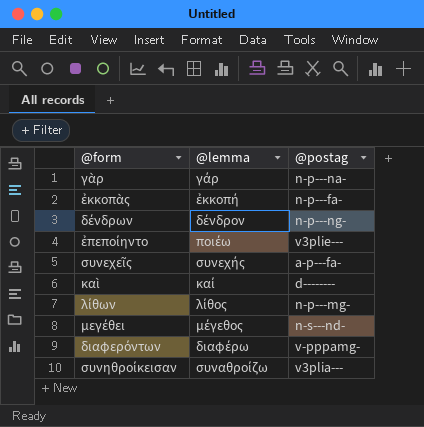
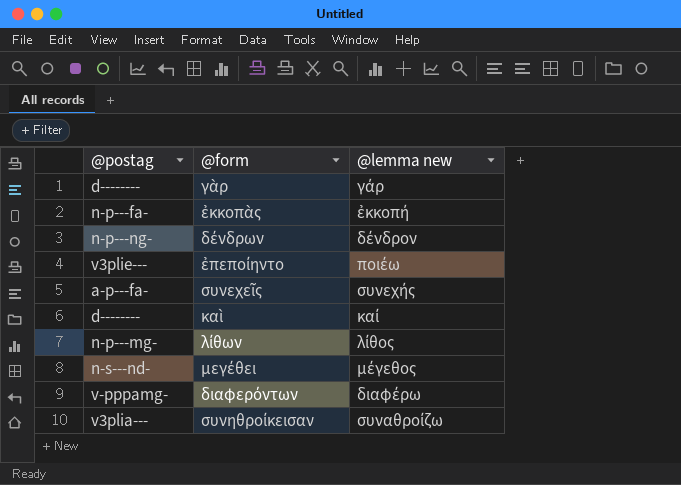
column @postag | position: 3 -> 1
column name: @lemma -> @lemma new
γὰρ | @postag: n-p---na- -> d--------

